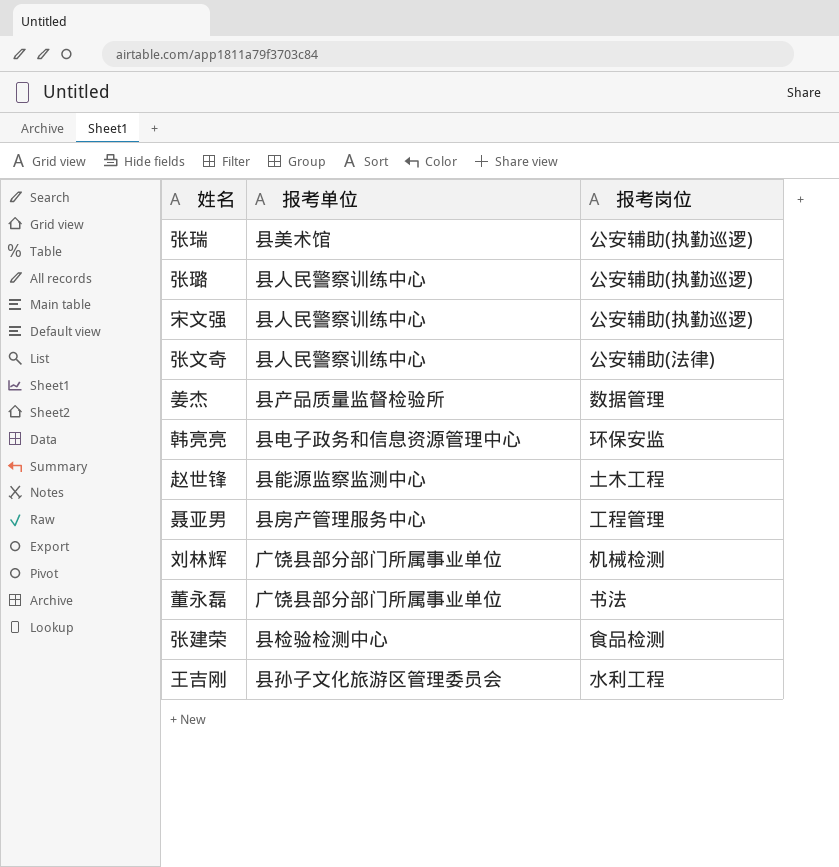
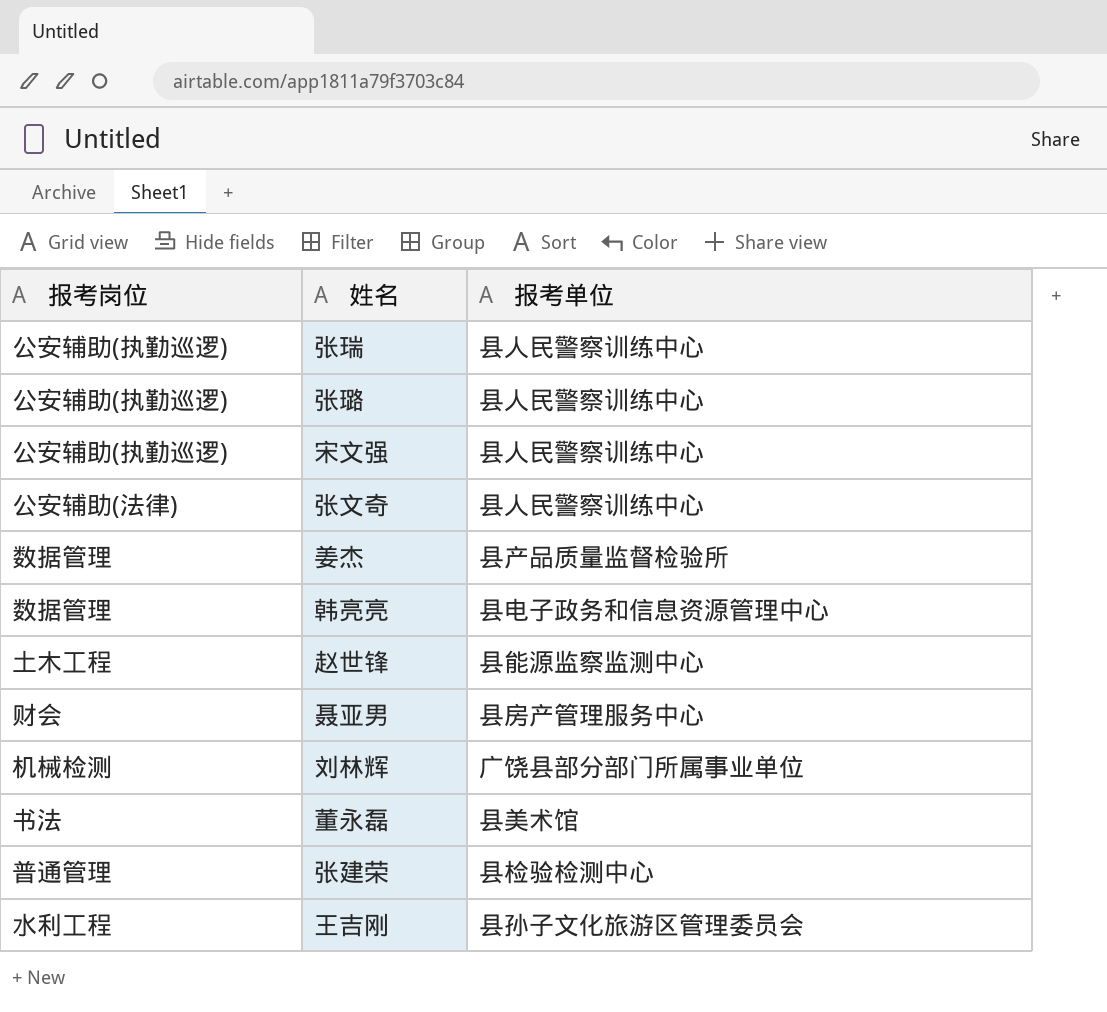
column 报考岗位 | position: 3 -> 1
张瑞 | 报考单位: 县美术馆 -> 县人民警察训练中心
韩亮亮 | 报考岗位: 环保安监 -> 数据管理
聂亚男 | 报考岗位: 工程管理 -> 财会
董永磊 | 报考单位: 广饶县部分部门所属事业单位 -> 县美术馆
张建荣 | 报考岗位: 食品检测 -> 普通管理

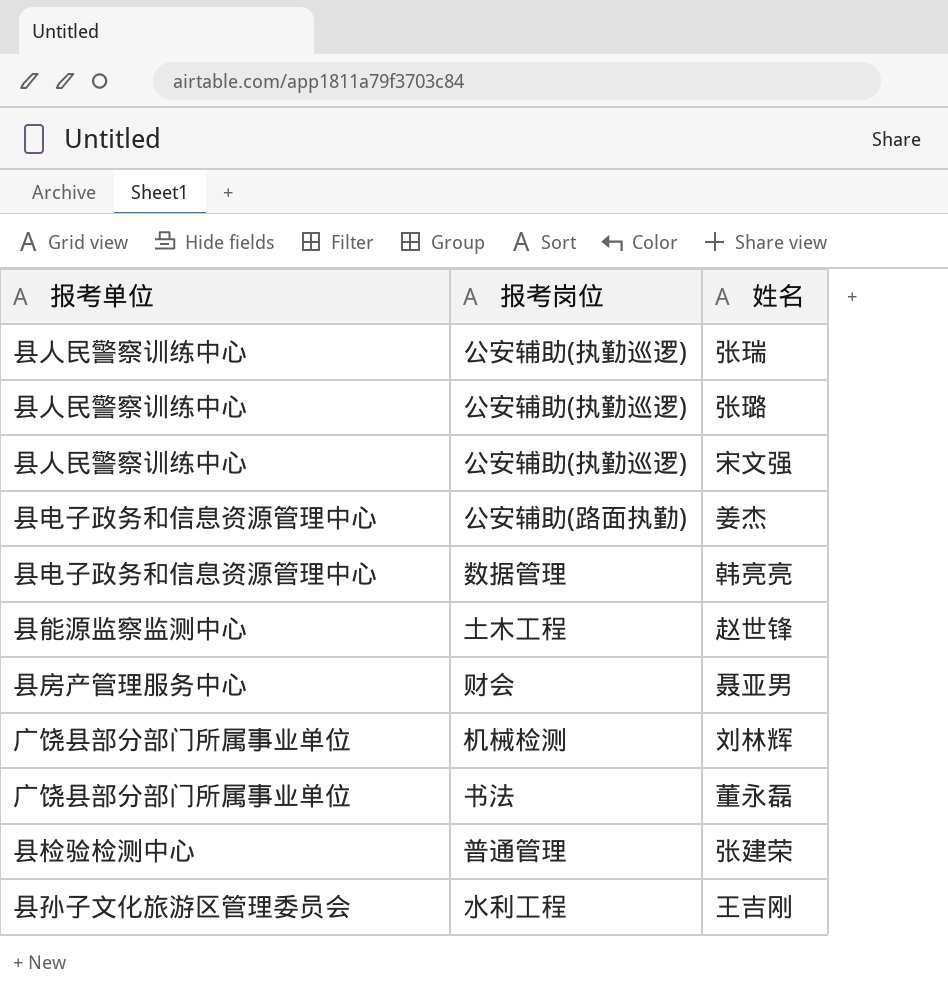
column 报考单位 | position: 3 -> 1
row 张文奇: 公安辅助(法律) | 县人民警察训练中心 -> none
姜杰 | 报考单位: 县产品质量监督检验所 -> 县电子政务和信息资源管理中心
姜杰 | 报考岗位: 数据管理 -> 公安辅助(路面执勤)
董永磊 | 报考单位: 县美术馆 -> 广饶县部分部门所属事业单位

